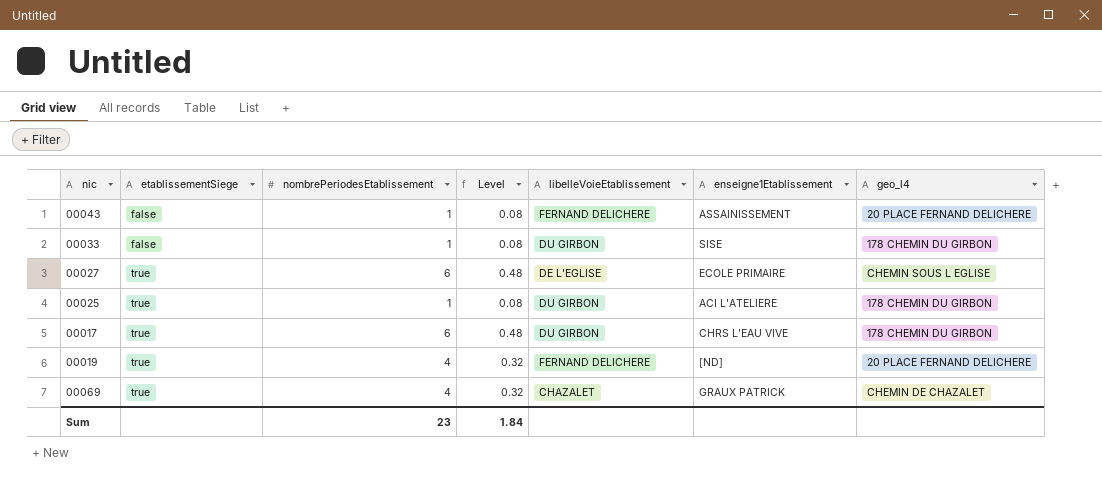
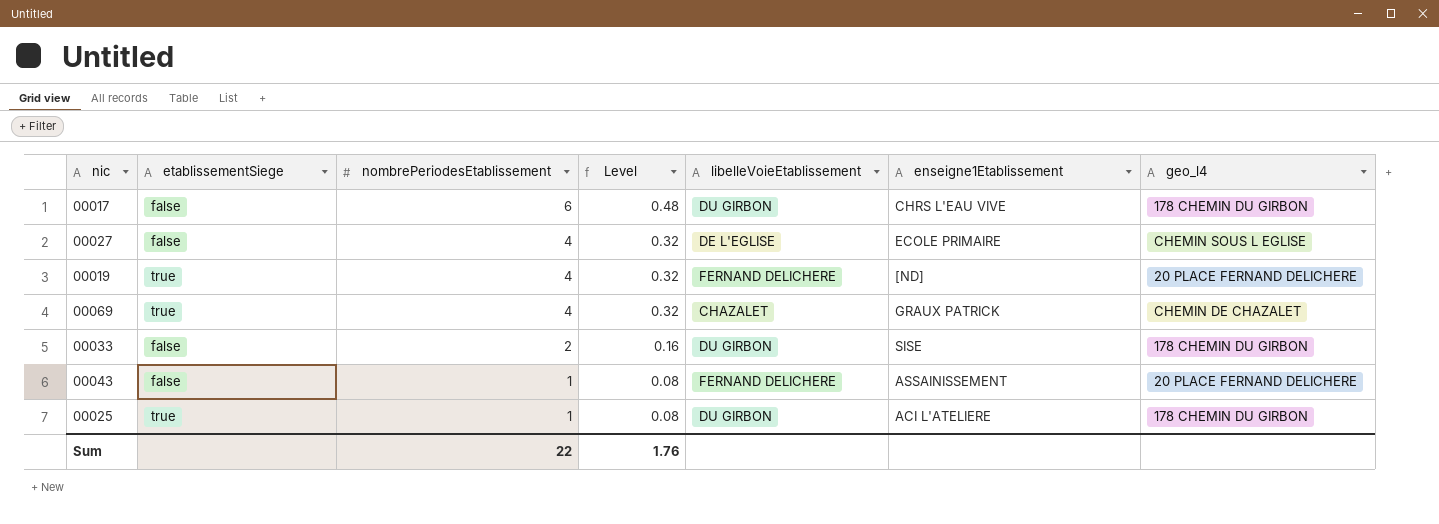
row order: etablissementSiege ascending -> nombrePeriodesEtablissement descending
00017 | etablissementSiege: true -> false
00027 | etablissementSiege: true -> false
00027 | nombrePeriodesEtablissement: 6 -> 4
00027 | Level: 0.48 -> 0.32
00033 | nombrePeriodesEtablissement: 1 -> 2
00033 | Level: 0.08 -> 0.16
Sum | nombrePeriodesEtablissement: 23 -> 22
Sum | Level: 1.84 -> 1.76

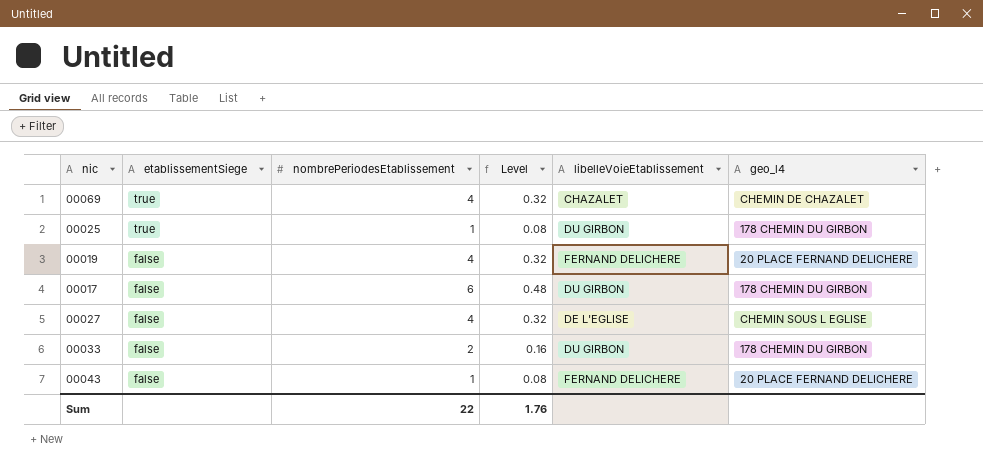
row order: nombrePeriodesEtablissement descending -> etablissementSiege descending
column enseigne1Etablissement | position: 6 -> none
00019 | etablissementSiege: true -> false

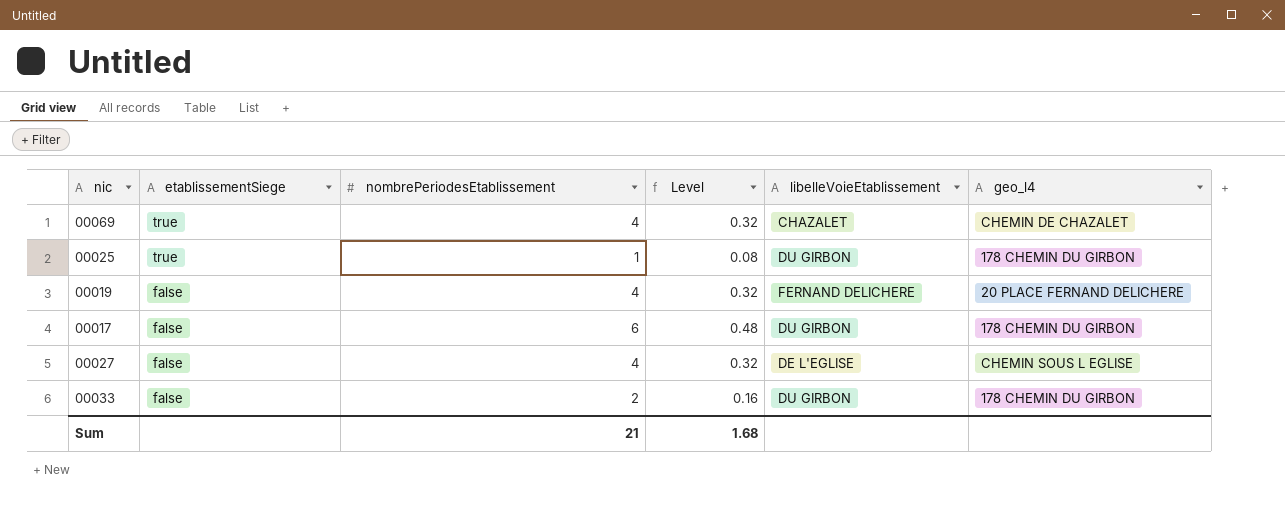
row 00043: false | 1 | 0.08 | FERNAND DELICHERE | 20 PLACE FERNAND DELICHERE -> none
Sum | nombrePeriodesEtablissement: 22 -> 21
Sum | Level: 1.76 -> 1.68

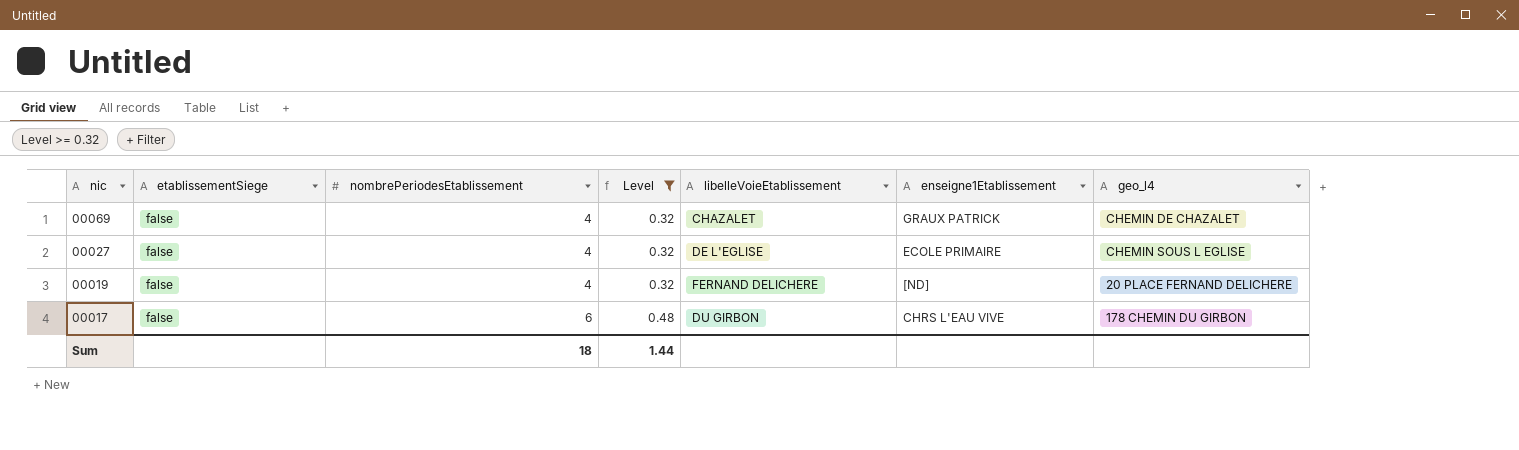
filter: none -> Level >= 0.32
row order: etablissementSiege descending -> nic descending
column enseigne1Etablissement | position: none -> 6
00069 | etablissementSiege: true -> false
Sum | nombrePeriodesEtablissement: 21 -> 18
Sum | Level: 1.68 -> 1.44

